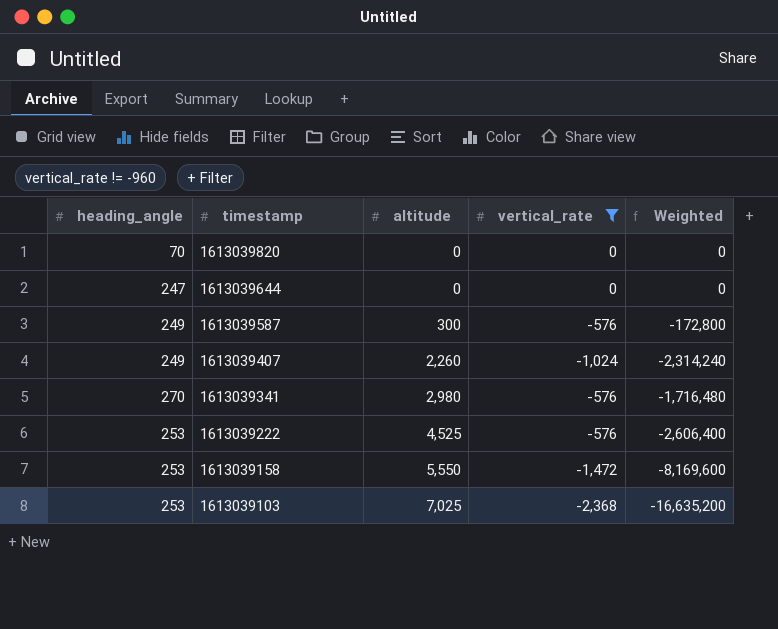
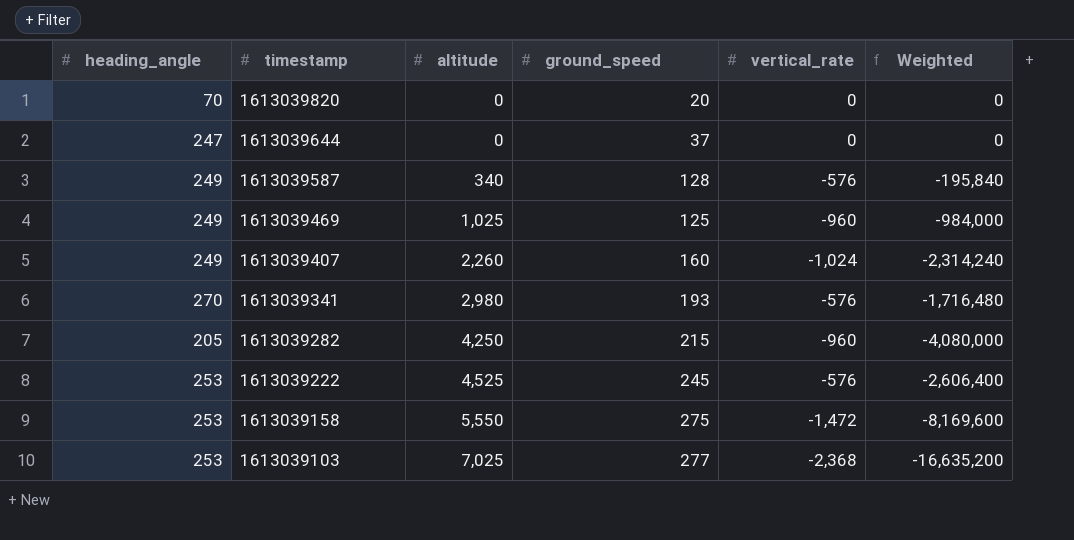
filter: vertical_rate != -960 -> none
column ground_speed | position: none -> 4
1613039587 | altitude: 300 -> 340
1613039587 | Weighted: -172,800 -> -195,840

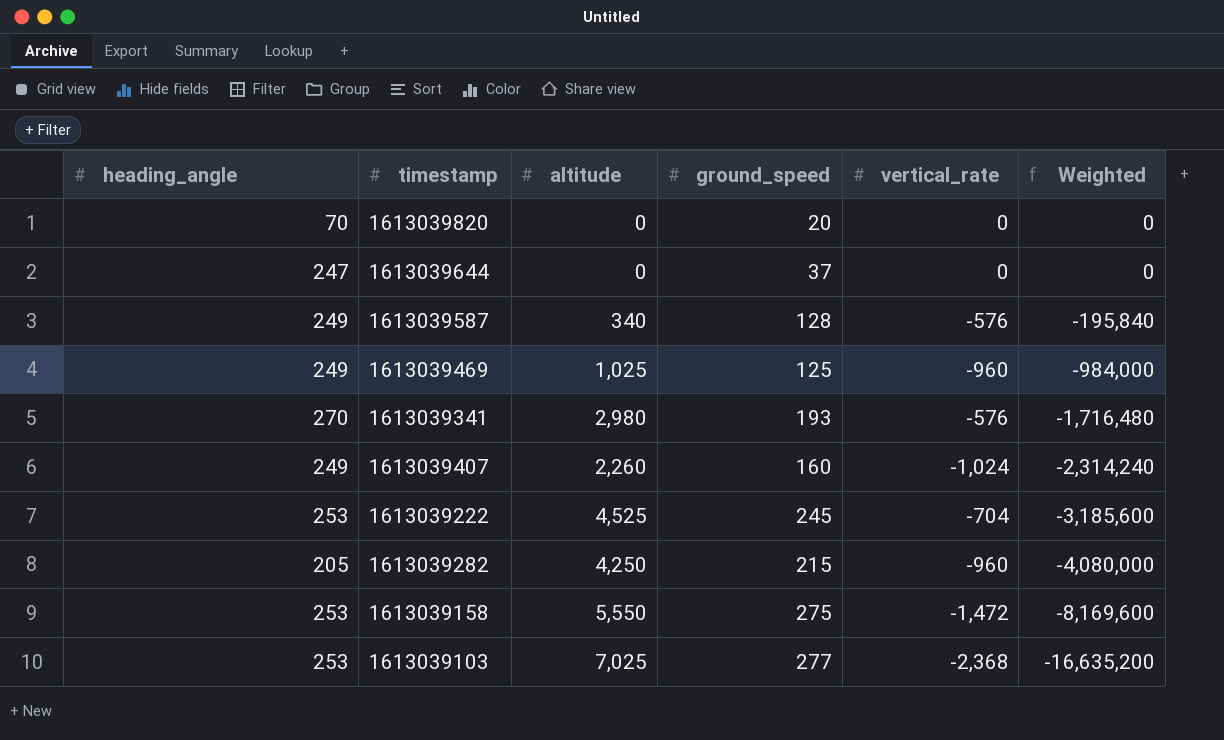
row order: timestamp descending -> Weighted descending
1613039222 | vertical_rate: -576 -> -704
1613039222 | Weighted: -2,606,400 -> -3,185,600

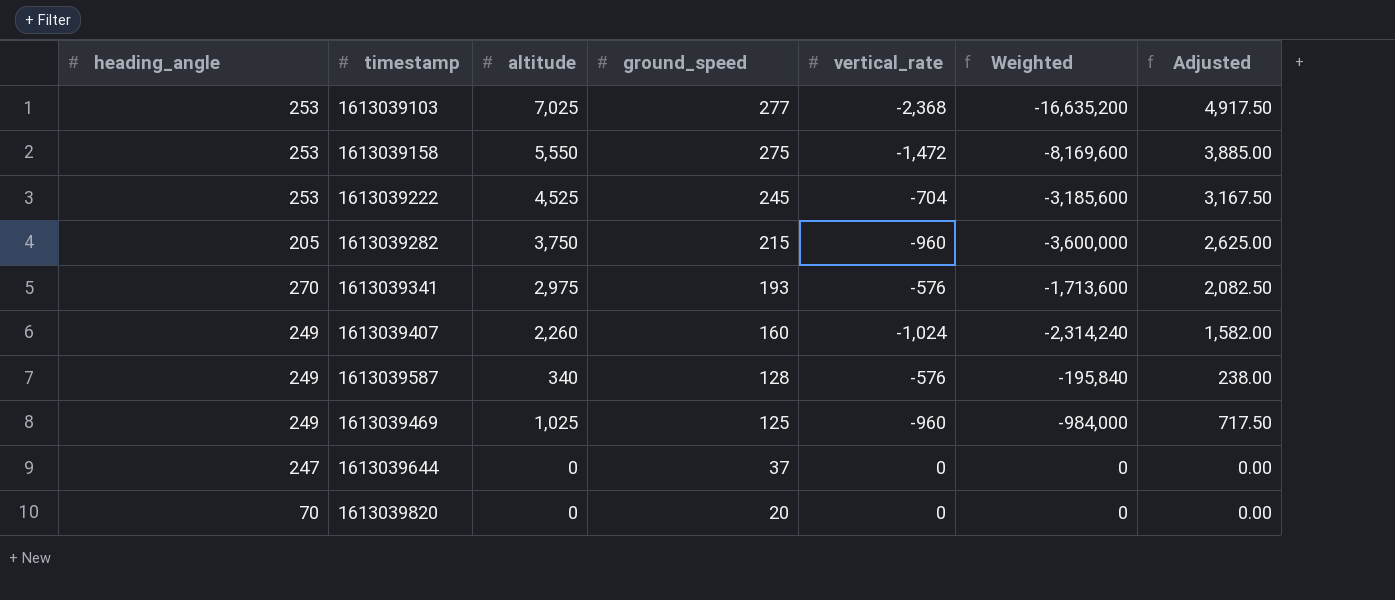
row order: Weighted descending -> ground_speed descending
column Adjusted | formula: none -> [altitude] * 0.7
1613039282 | altitude: 4,250 -> 3,750
1613039282 | Weighted: -4,080,000 -> -3,600,000
1613039341 | altitude: 2,980 -> 2,975
1613039341 | Weighted: -1,716,480 -> -1,713,600

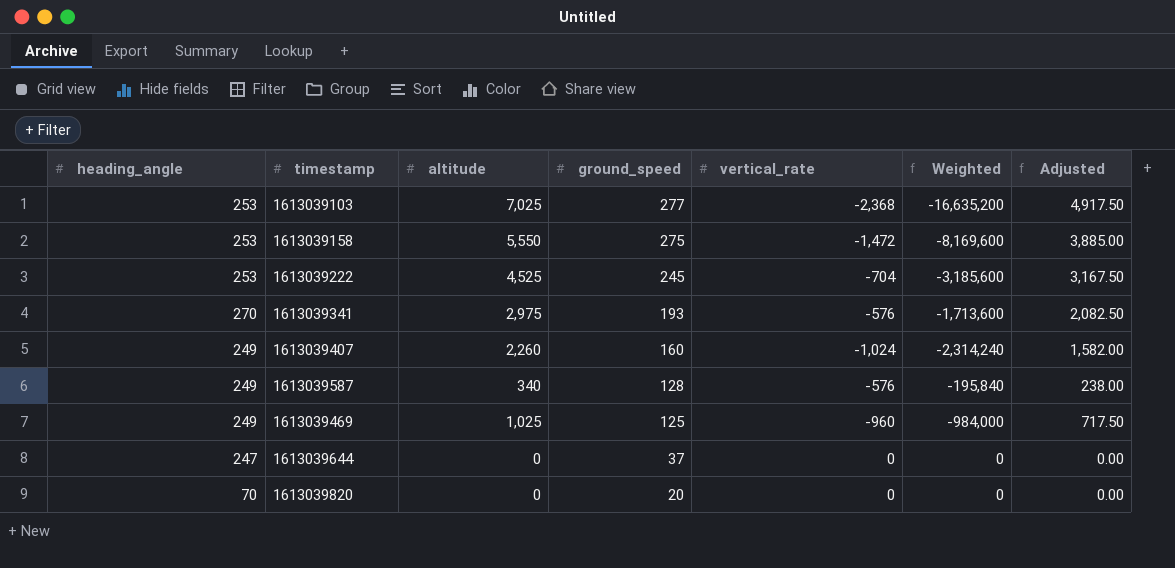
row 1613039282: 205 | 3,750 | 215 | -960 | -3,600,000 | 2,625.00 -> none

